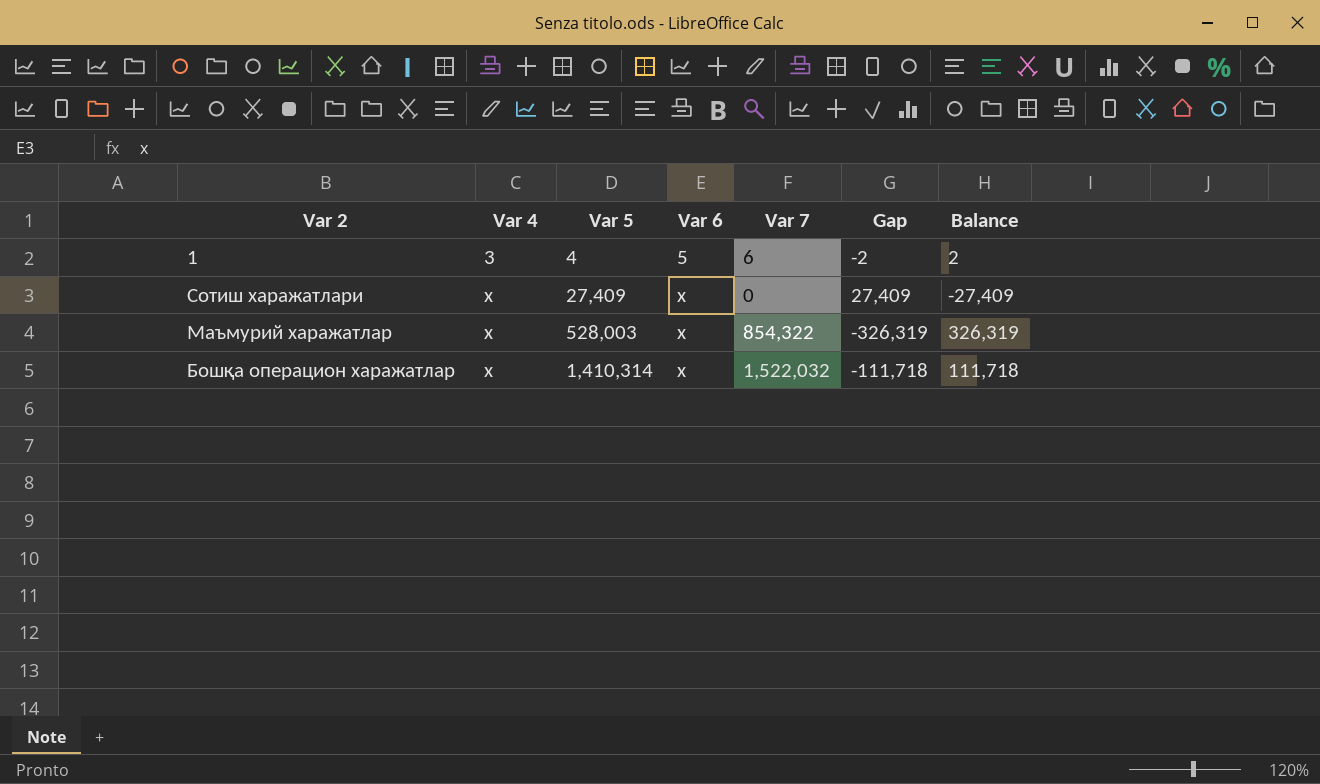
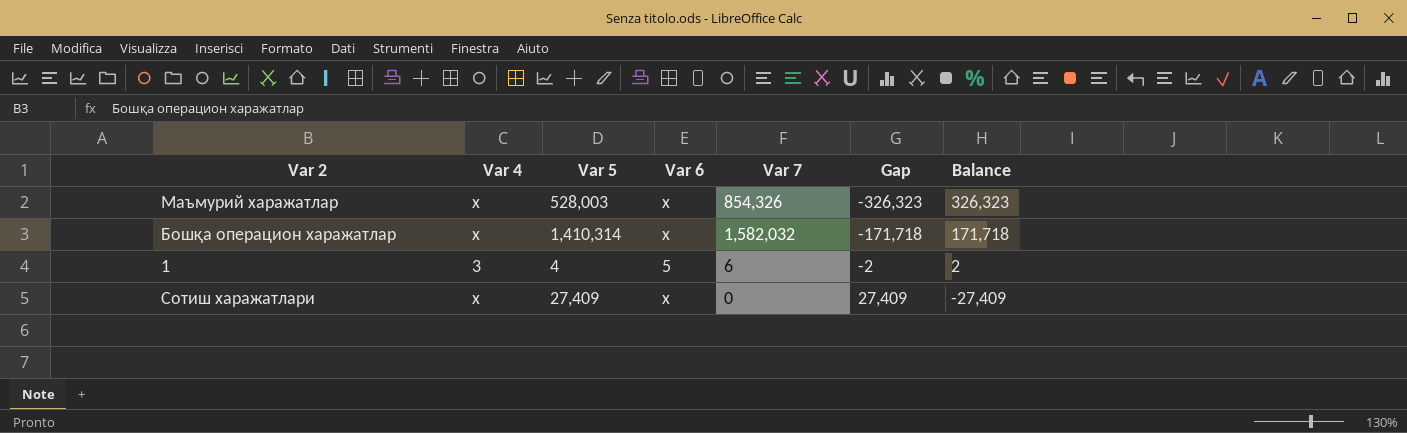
row order: Var 4 ascending -> Gap ascending
Маъмурий харажатлар | Var 7: 854,322 -> 854,326
Маъмурий харажатлар | Gap: -326,319 -> -326,323
Маъмурий харажатлар | Balance: 326,319 -> 326,323
Бошқа операцион харажатлар | Var 7: 1,522,032 -> 1,582,032
Бошқа операцион харажатлар | Gap: -111,718 -> -171,718
Бошқа операцион харажатлар | Balance: 111,718 -> 171,718

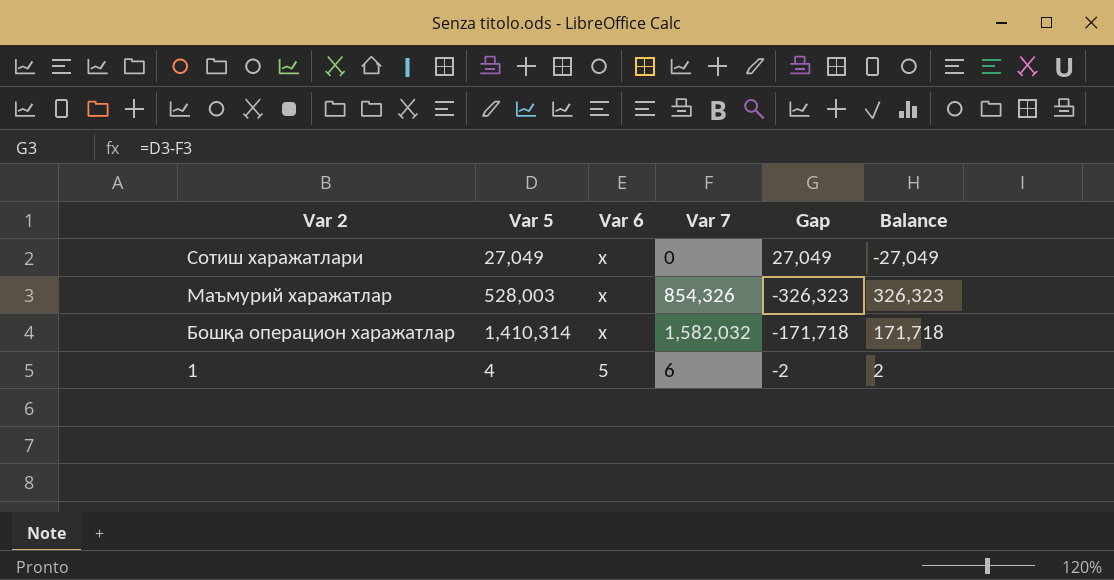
row order: Gap ascending -> Var 2 descending
column Var 4 | position: 2 -> none
Сотиш харажатлари | Var 5: 27,409 -> 27,049
Сотиш харажатлари | Gap: 27,409 -> 27,049
Сотиш харажатлари | Balance: -27,409 -> -27,049

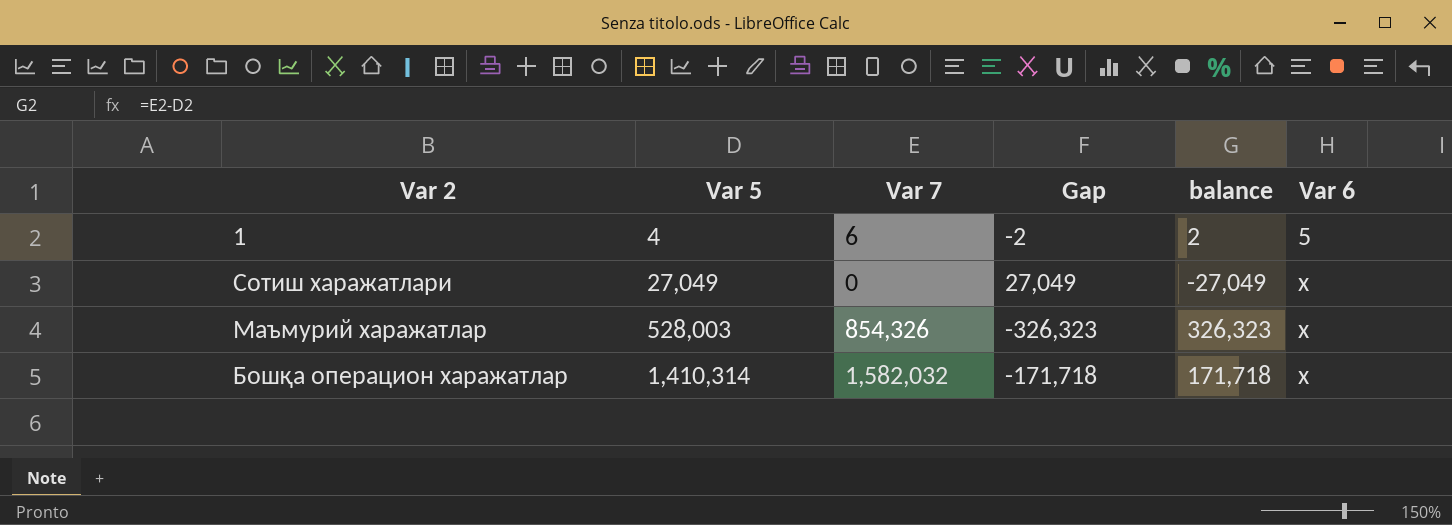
row order: Var 2 descending -> Var 5 ascending
column name: Balance -> balance
column Var 6 | position: 3 -> 6

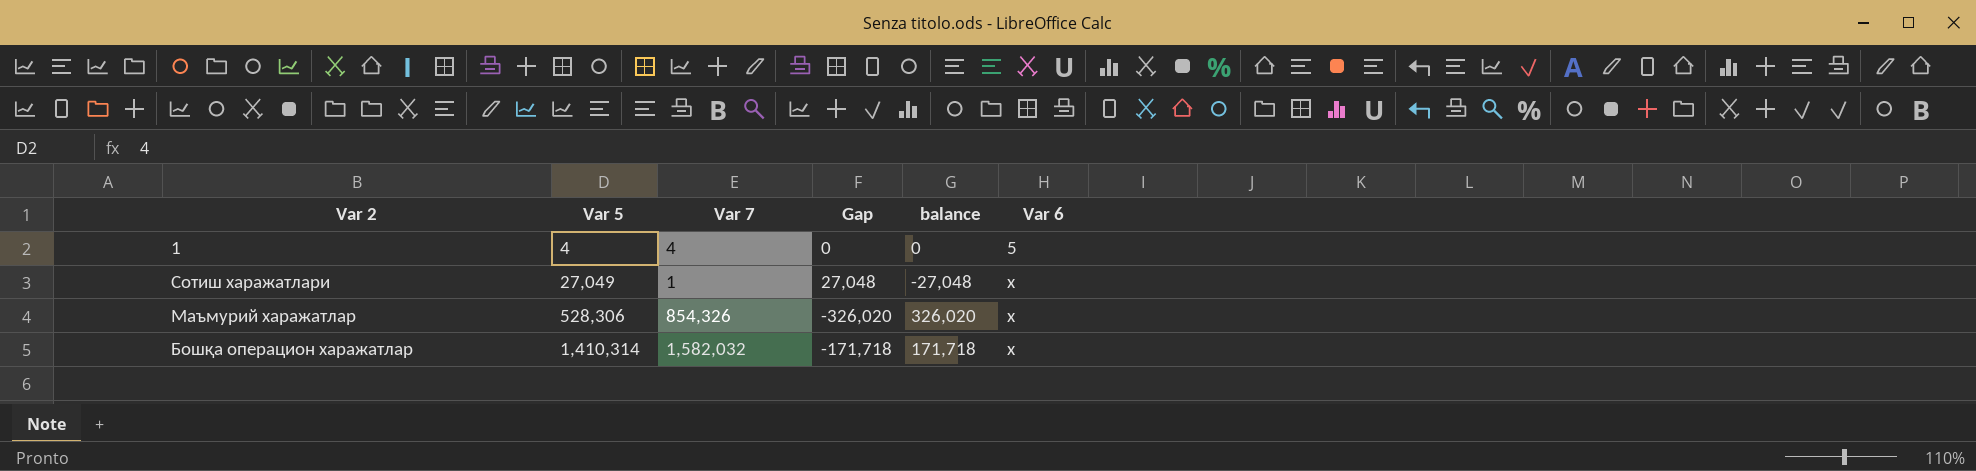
1 | Var 7: 6 -> 4
1 | Gap: -2 -> 0
1 | balance: 2 -> 0
Сотиш харажатлари | Var 7: 0 -> 1
Сотиш харажатлари | Gap: 27,049 -> 27,048
Сотиш харажатлари | balance: -27,049 -> -27,048
Маъмурий харажатлар | Var 5: 528,003 -> 528,306
Маъмурий харажатлар | Gap: -326,323 -> -326,020
Маъмурий харажатлар | balance: 326,323 -> 326,020

